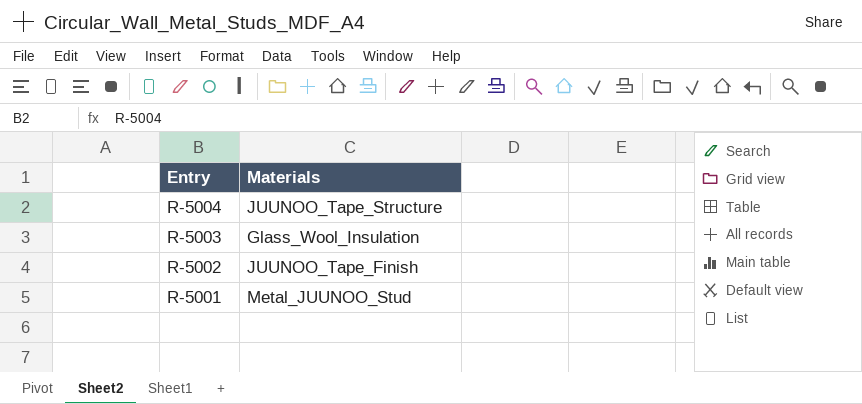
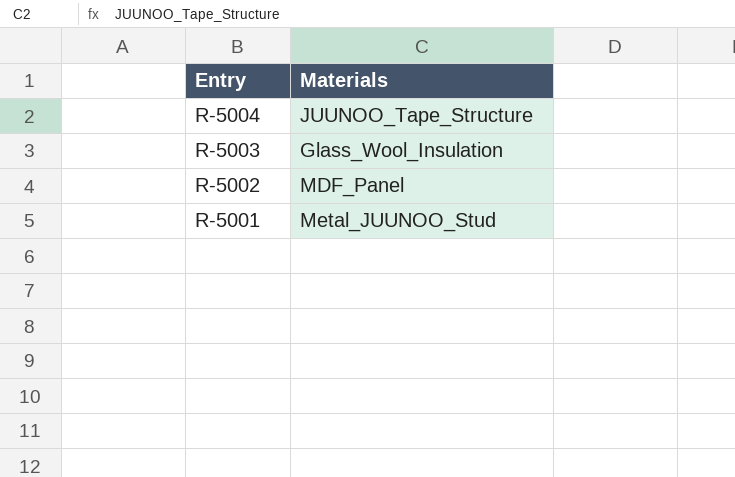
R-5002 | Materials: JUUNOO_Tape_Finish -> MDF_Panel

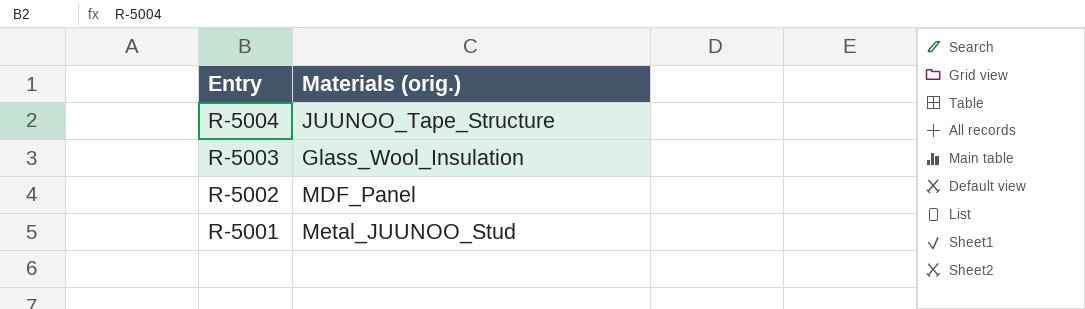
column name: Materials -> Materials (orig.)

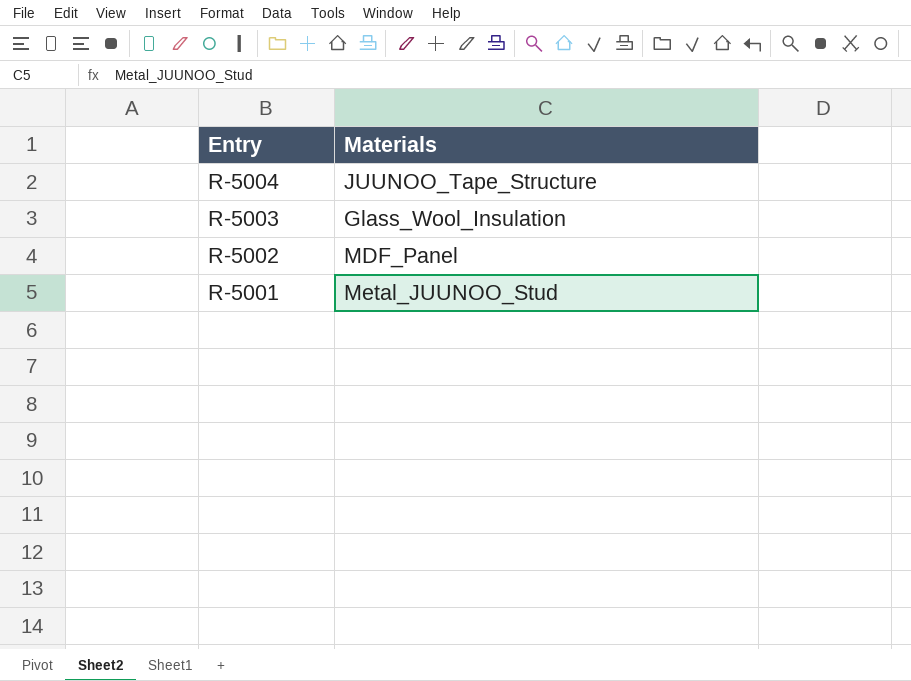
column name: Materials (orig.) -> Materials

